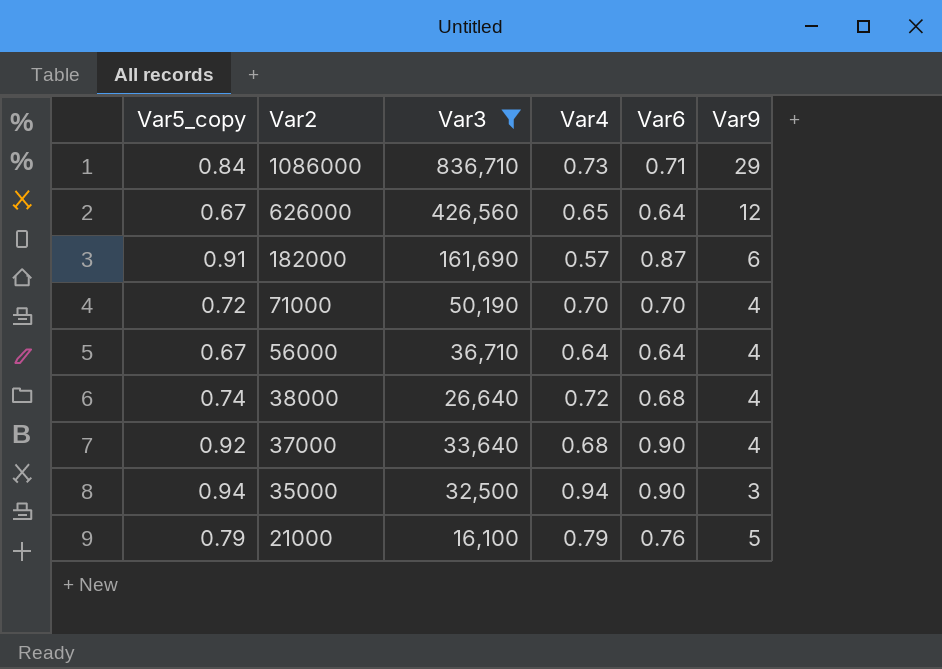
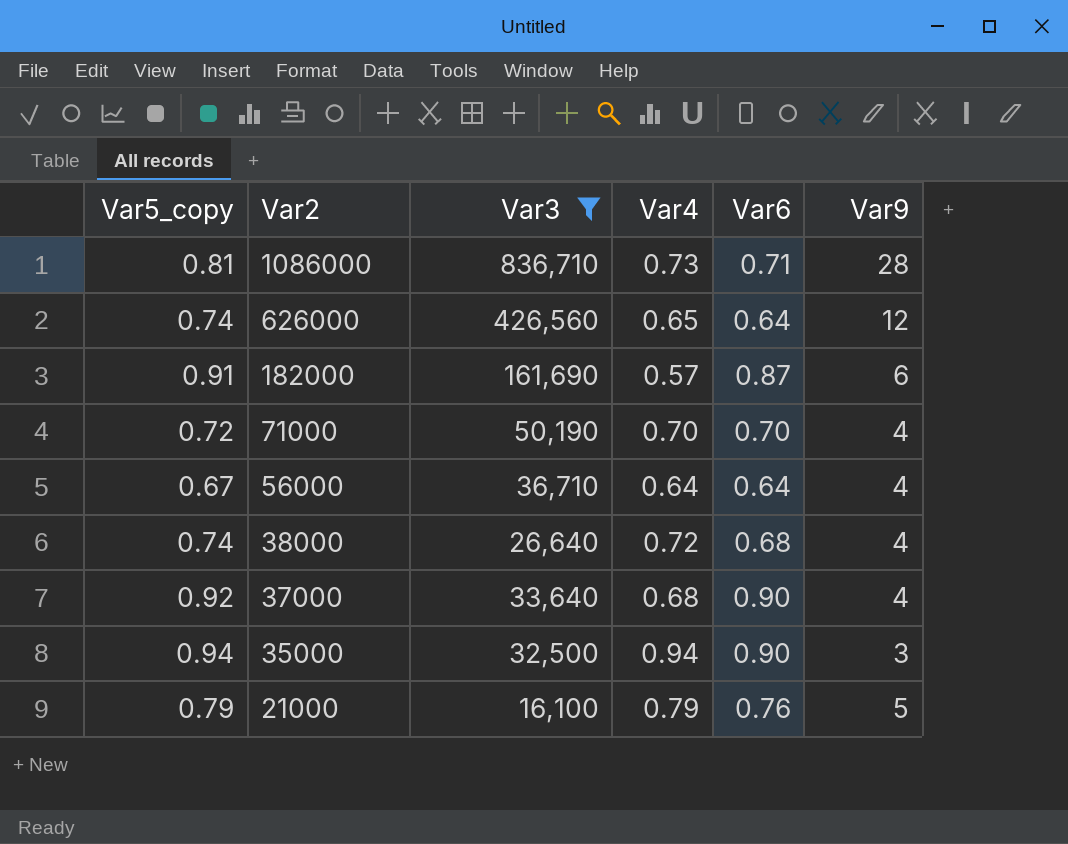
1086000 | Var5_copy: 0.84 -> 0.81
1086000 | Var9: 29 -> 28
626000 | Var5_copy: 0.67 -> 0.74

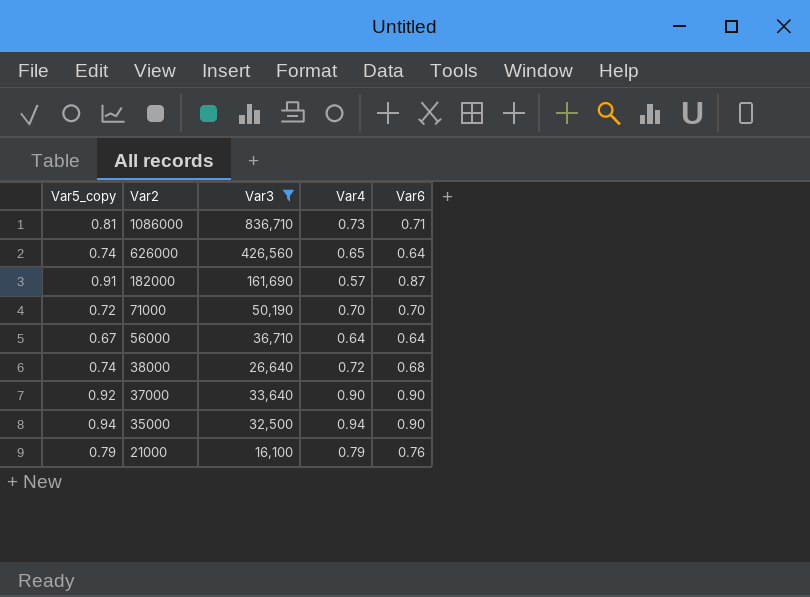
column Var9 | position: 6 -> none
37000 | Var4: 0.68 -> 0.90

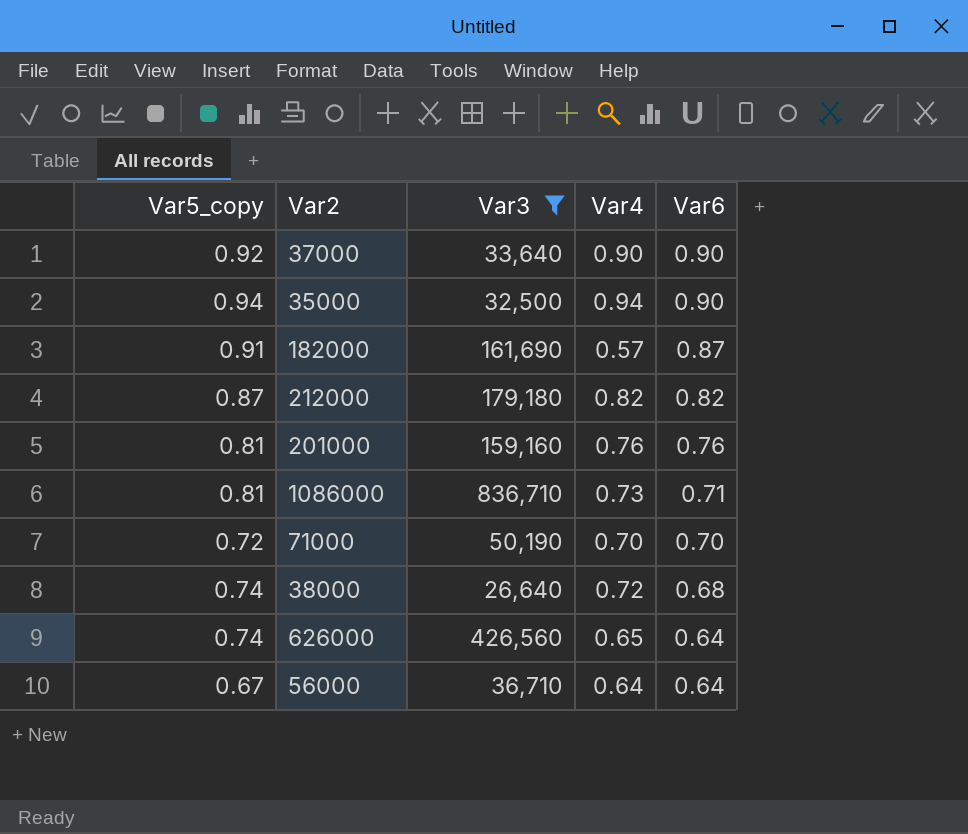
row order: Var2 descending -> Var6 descending
row 21000: 0.79 | 16,100 | 0.79 | 0.76 -> none
row 212000: none -> 0.87 | 179,180 | 0.82 | 0.82
row 201000: none -> 0.81 | 159,160 | 0.76 | 0.76

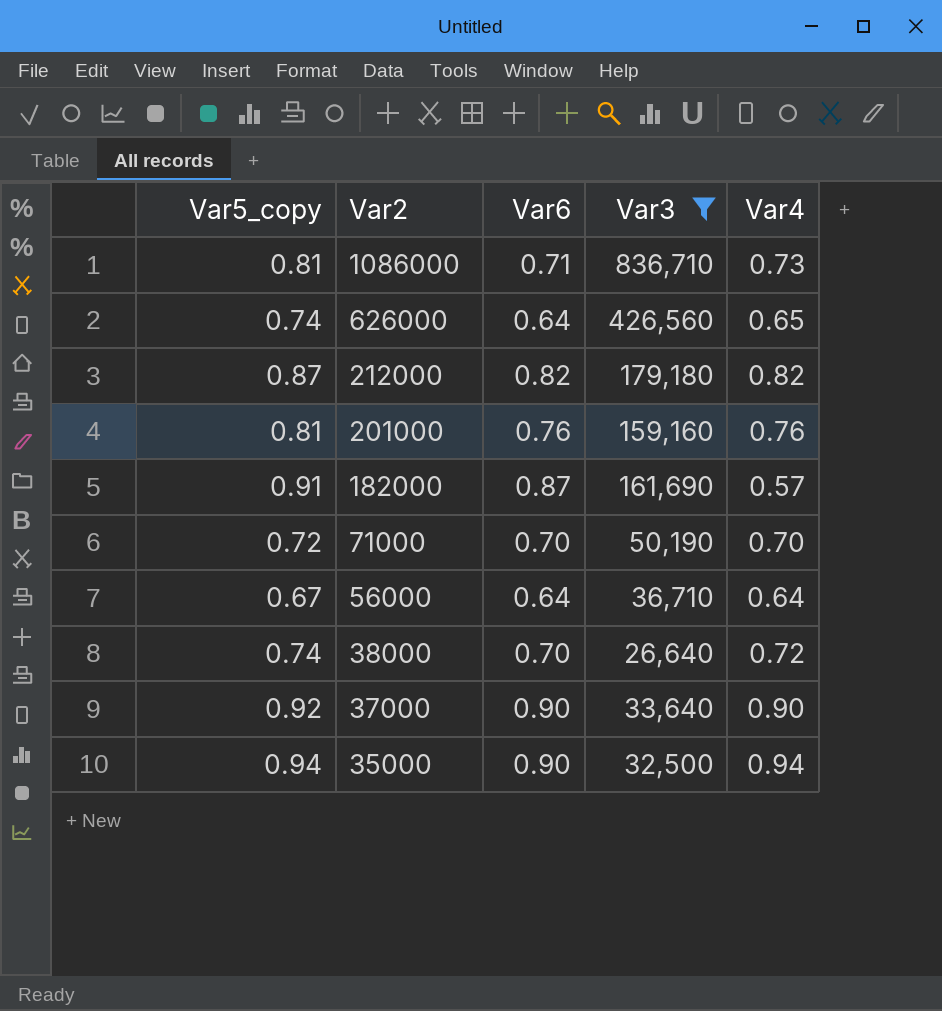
row order: Var6 descending -> Var2 descending
column Var6 | position: 5 -> 3
38000 | Var6: 0.68 -> 0.70

